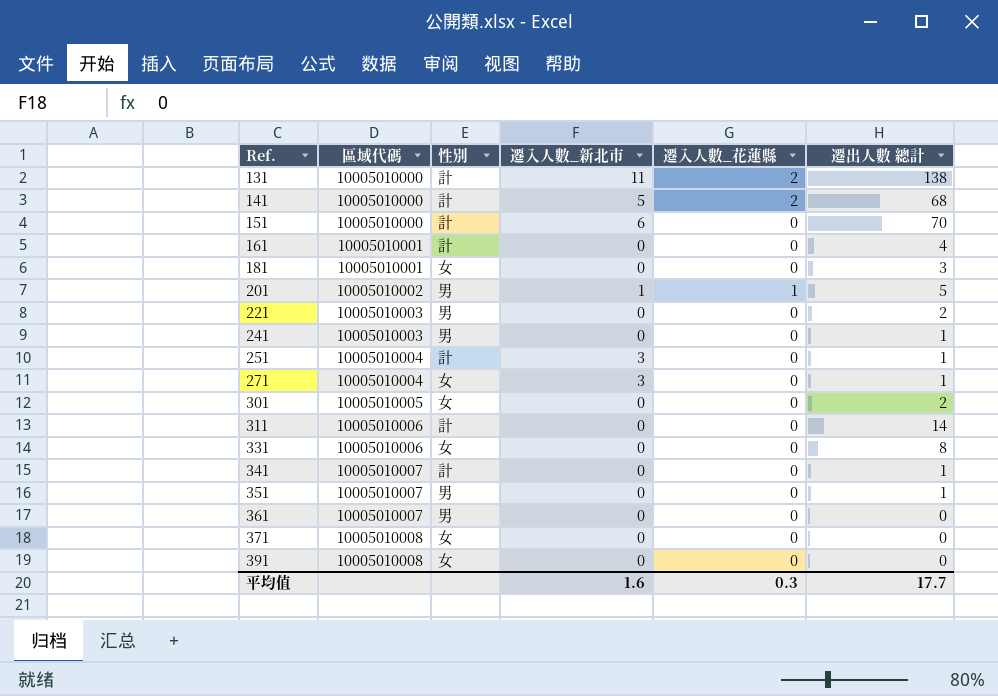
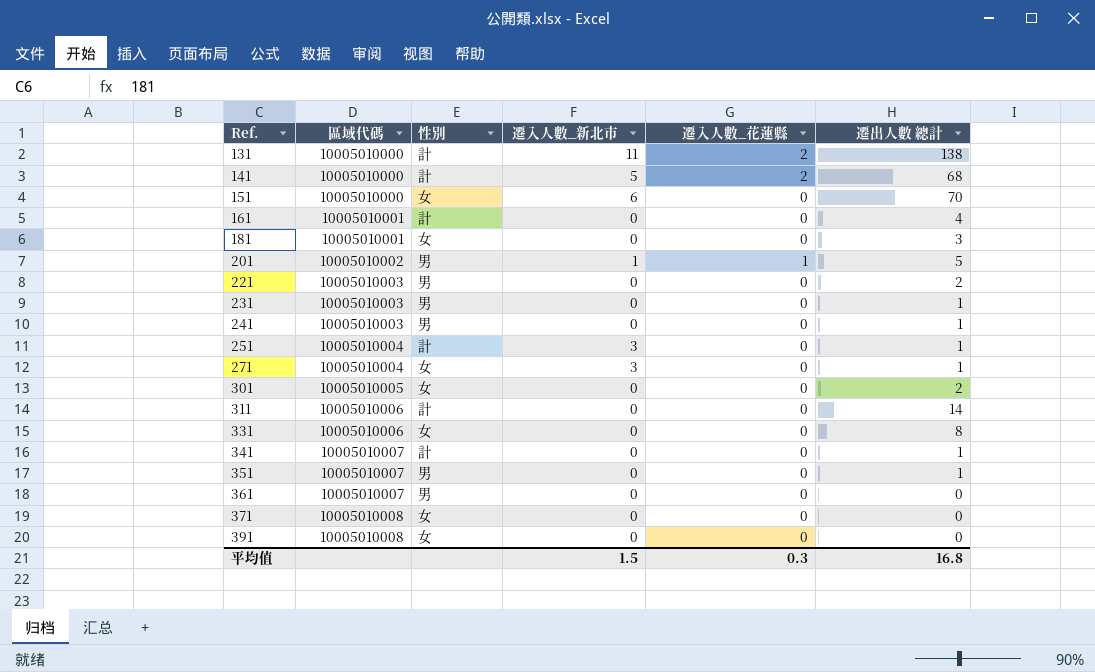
151 | 性別: 計 -> 女
row 231: none -> 10005010003 | 男 | 0 | 0 | 1
平均值 | 遷入人數_新北市: 1.6 -> 1.5
平均值 | 遷出人數 總計: 17.7 -> 16.8

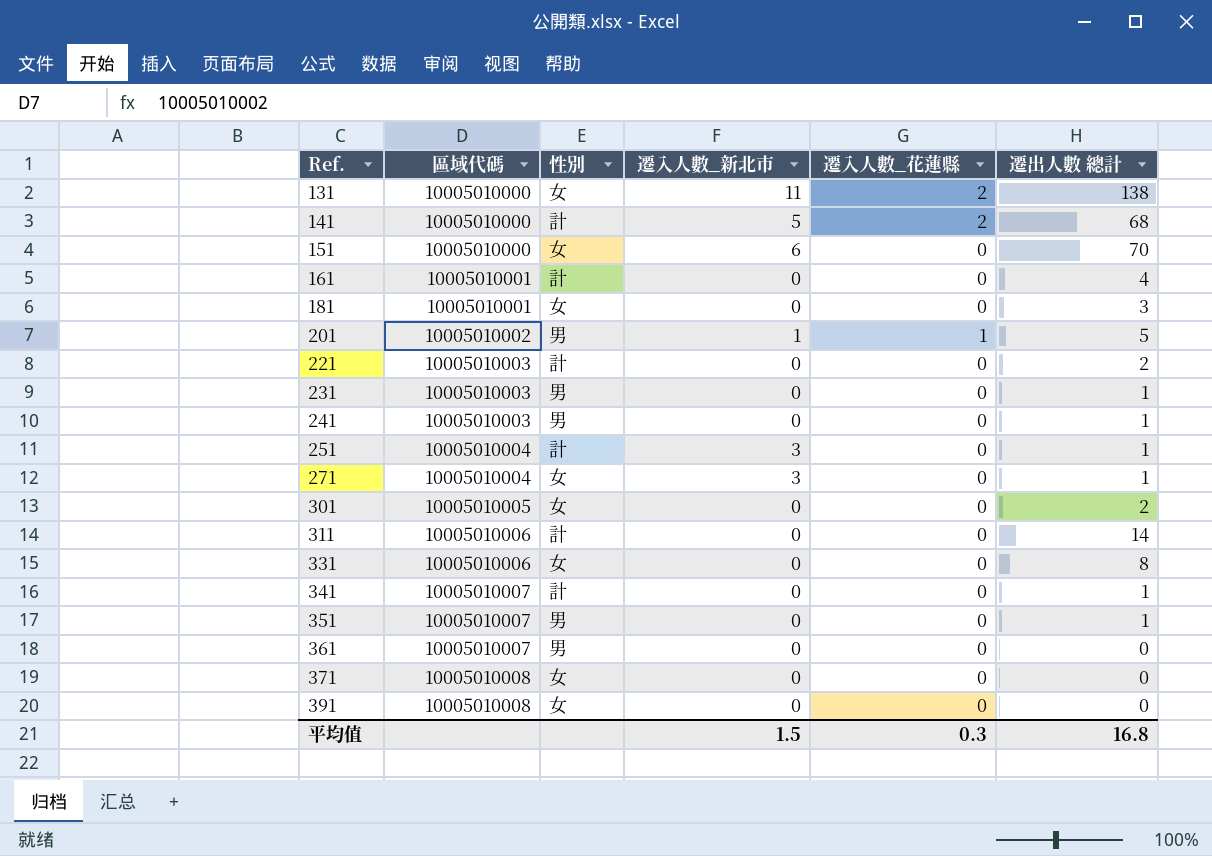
131 | 性別: 計 -> 女
221 | 性別: 男 -> 計

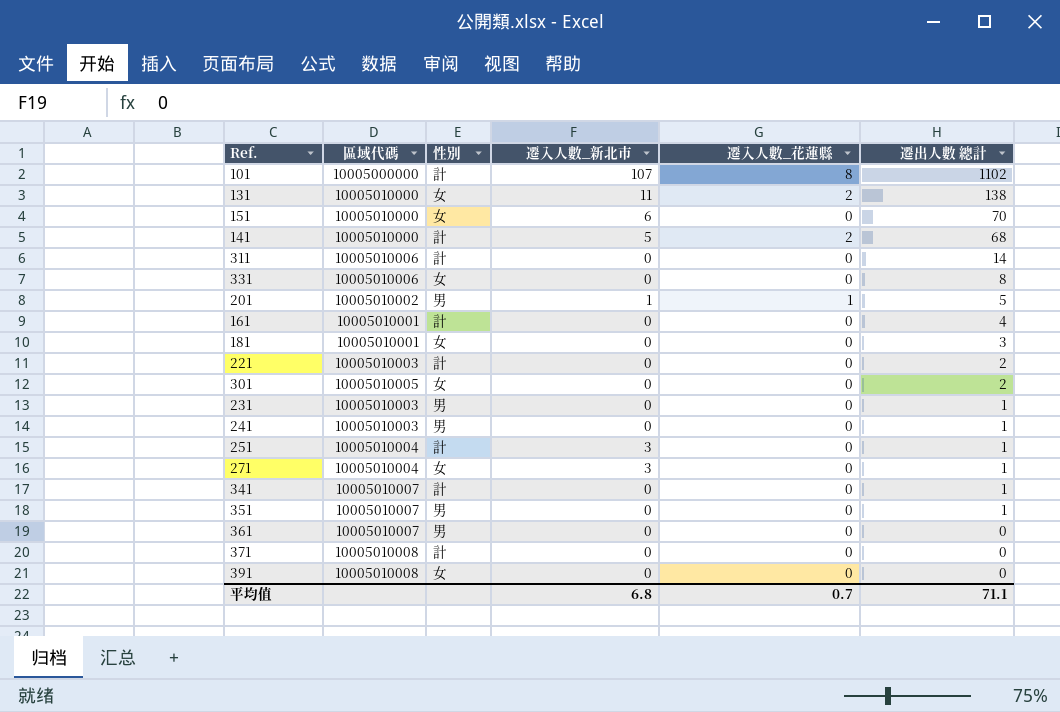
row order: Ref. ascending -> 遷出人數 總計 descending
row 101: none -> 10005000000 | 計 | 107 | 8 | 1102
371 | 性別: 女 -> 計
平均值 | 遷入人數_新北市: 1.5 -> 6.8
平均值 | 遷入人數_花蓮縣: 0.3 -> 0.7
平均值 | 遷出人數 總計: 16.8 -> 71.1

